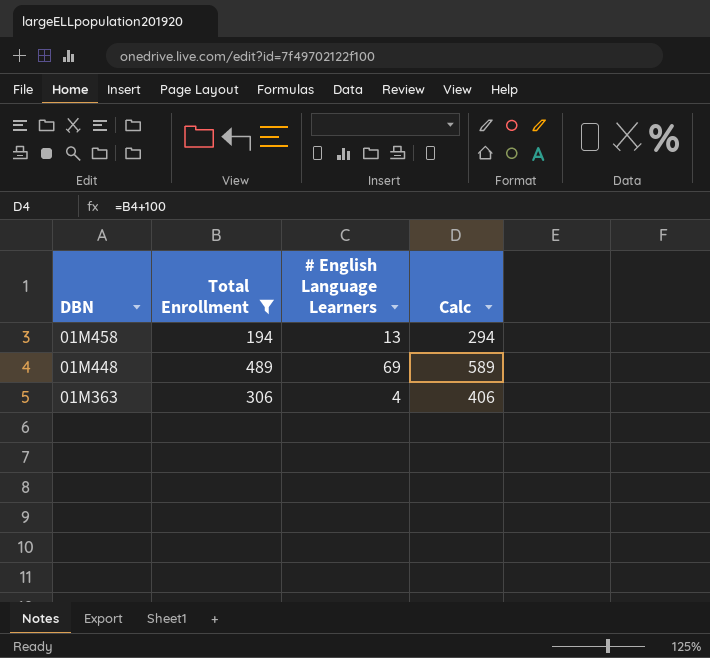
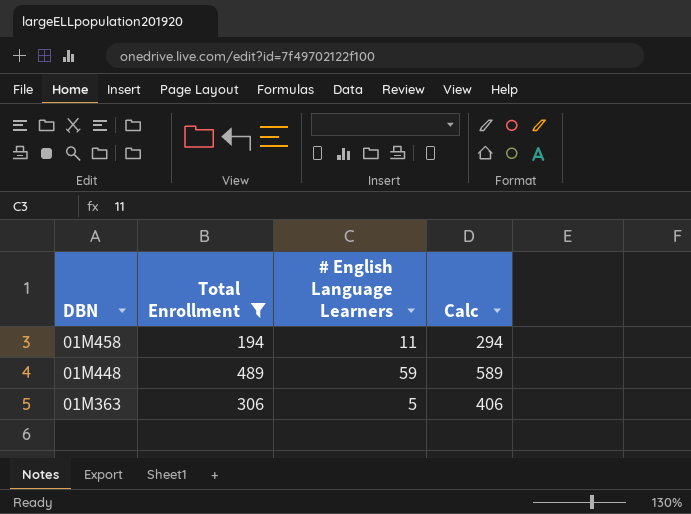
01M458 | # English Language Learners: 13 -> 11
01M448 | # English Language Learners: 69 -> 59
01M363 | # English Language Learners: 4 -> 5

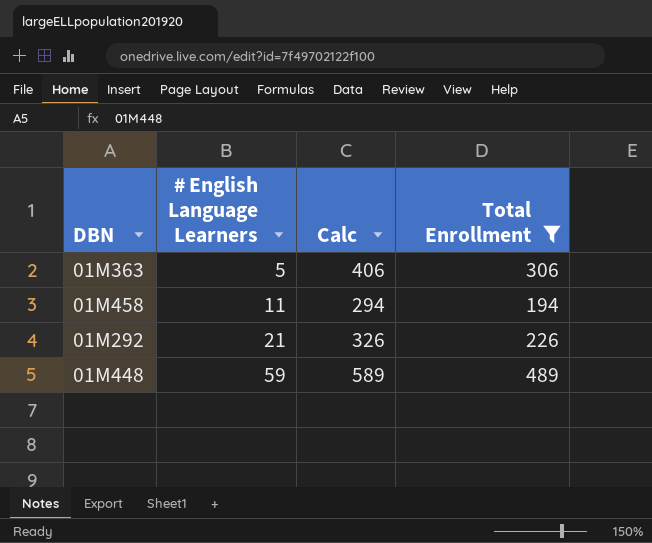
row order: DBN descending -> # English Language Learners ascending
column Total Enrollment | position: 2 -> 4
row 01M292: none -> 21 | 326 | 226

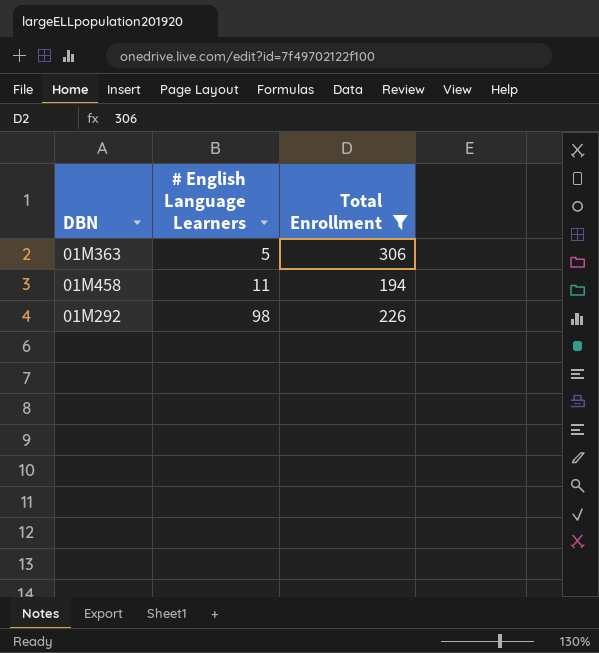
column Calc | formula: [Total Enrollment] + 100 -> none
row 01M448: 59 | 589 | 489 -> none
01M292 | # English Language Learners: 21 -> 98

